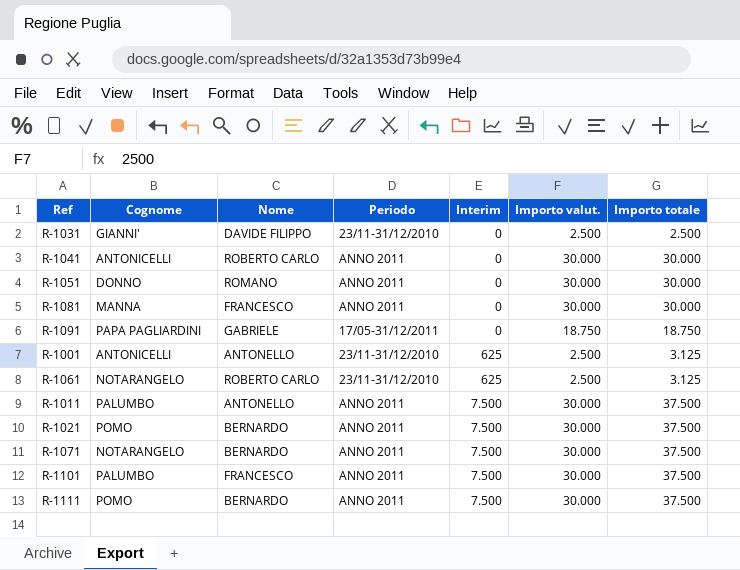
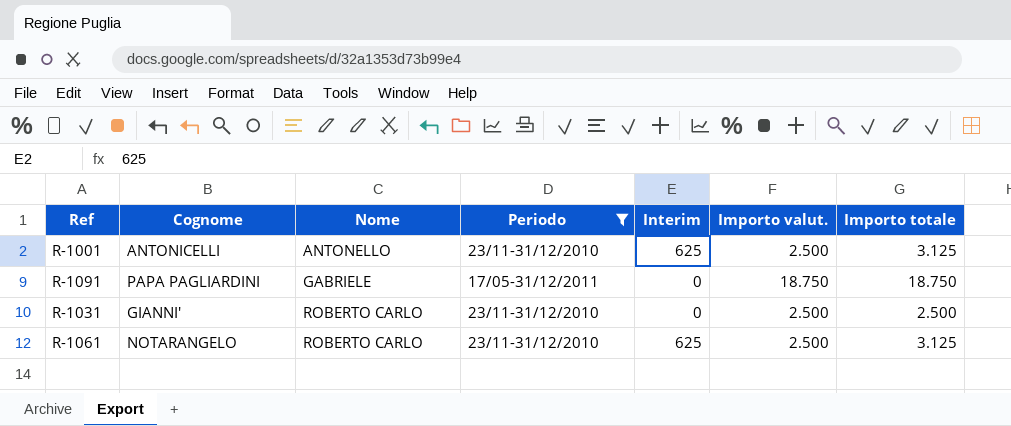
filter: none -> Periodo != ANNO 2011
row order: Interim ascending -> Nome ascending
R-1031 | Nome: DAVIDE FILIPPO -> ROBERTO CARLO

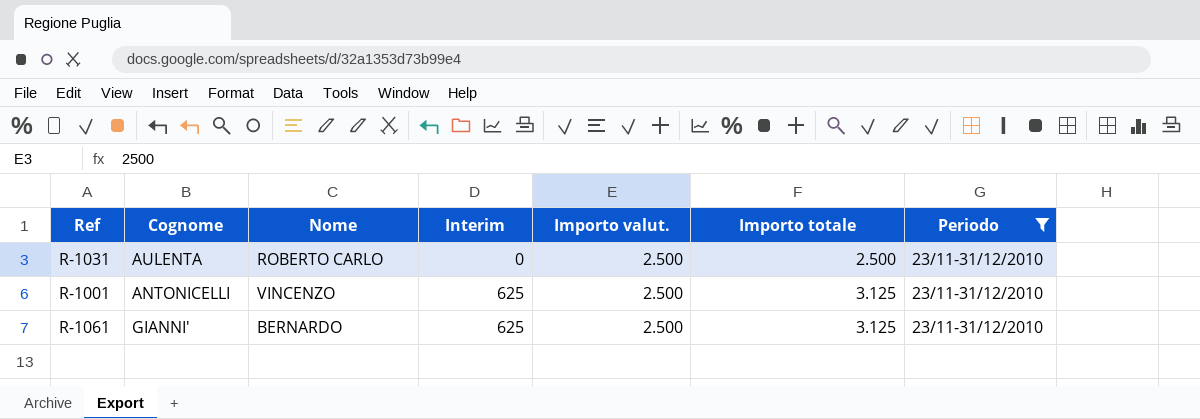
row order: Nome ascending -> Interim ascending
column Periodo | position: 4 -> 7
row R-1091: PAPA PAGLIARDINI | GABRIELE | 17/05-31/12/2011 | 0 | 18.750 | 18.750 -> none
R-1031 | Cognome: GIANNI' -> AULENTA
R-1001 | Nome: ANTONELLO -> VINCENZO
R-1061 | Cognome: NOTARANGELO -> GIANNI'
R-1061 | Nome: ROBERTO CARLO -> BERNARDO

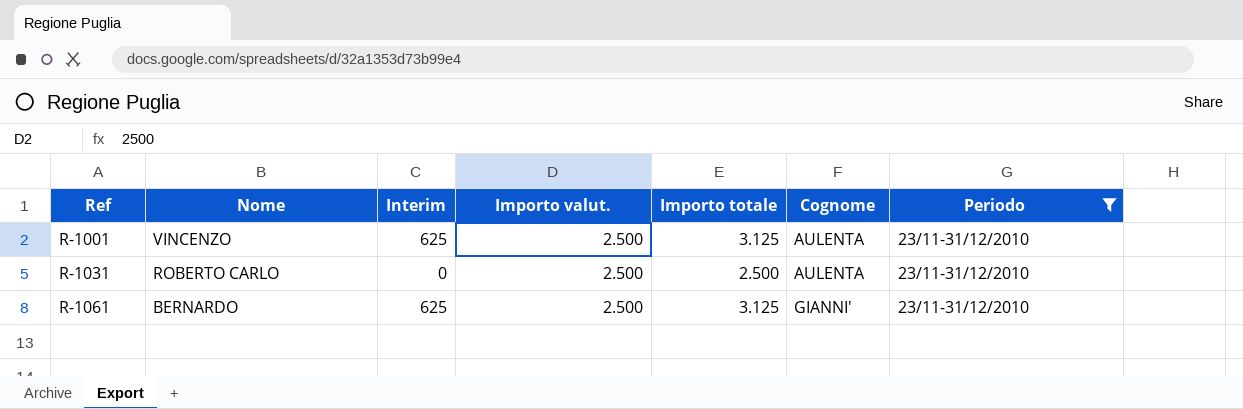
row order: Interim ascending -> Ref ascending
column Cognome | position: 2 -> 6
R-1001 | Cognome: ANTONICELLI -> AULENTA

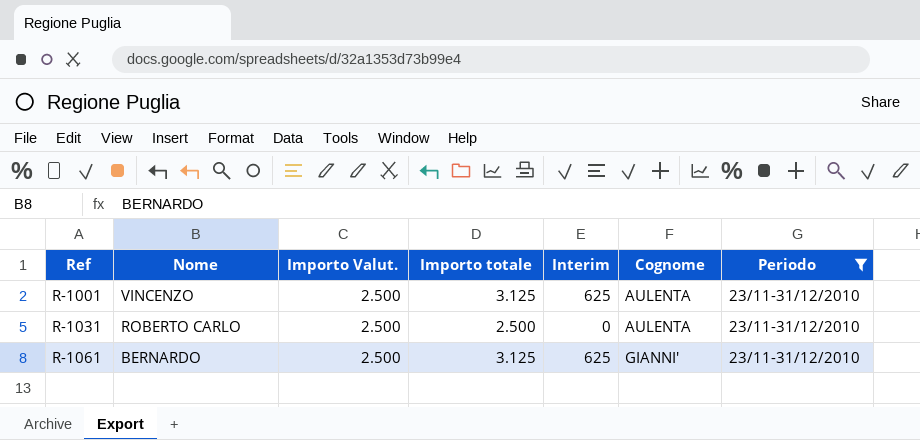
column name: Importo valut. -> Importo Valut.
column Interim | position: 3 -> 5

